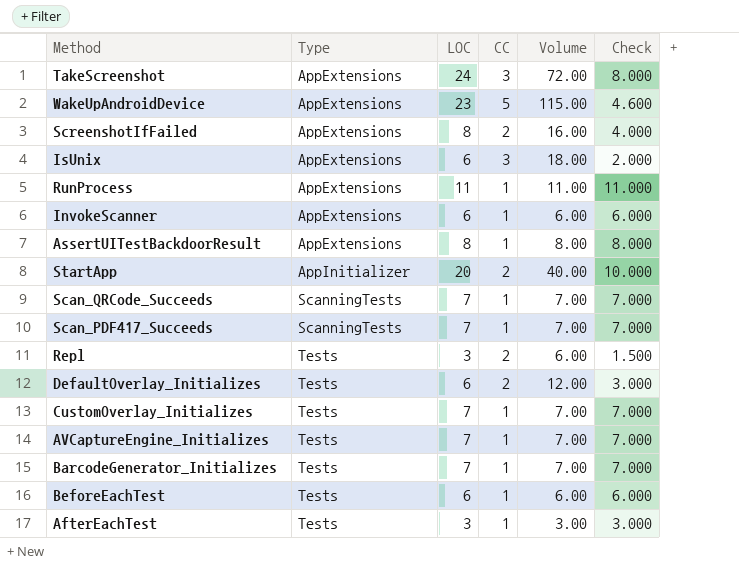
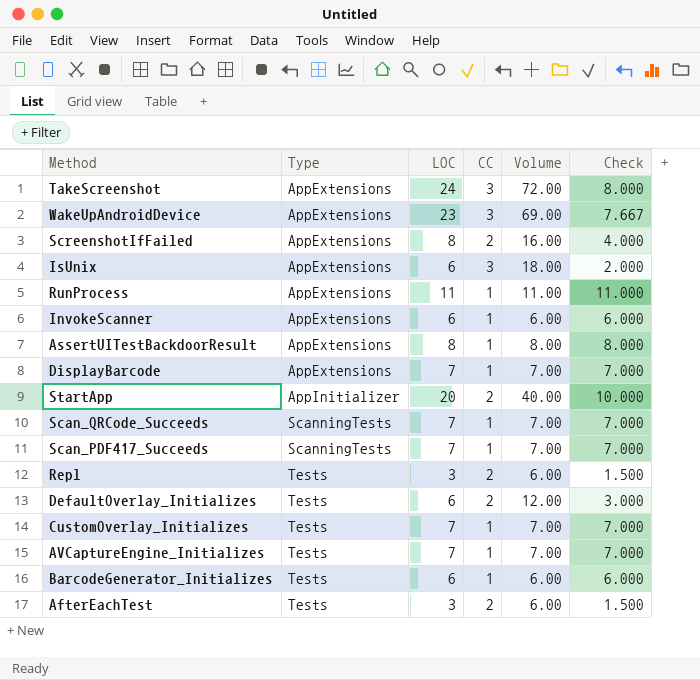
row BeforeEachTest: Tests | 6 | 1 | 6.00 | 6.000 -> none
WakeUpAndroidDevice | CC: 5 -> 3
WakeUpAndroidDevice | Volume: 115.00 -> 69.00
WakeUpAndroidDevice | Check: 4.600 -> 7.667
row DisplayBarcode: none -> AppExtensions | 7 | 1 | 7.00 | 7.000
BarcodeGenerator_Initializes | LOC: 7 -> 6
BarcodeGenerator_Initializes | Volume: 7.00 -> 6.00
BarcodeGenerator_Initializes | Check: 7.000 -> 6.000
AfterEachTest | CC: 1 -> 2
AfterEachTest | Volume: 3.00 -> 6.00
AfterEachTest | Check: 3.000 -> 1.500

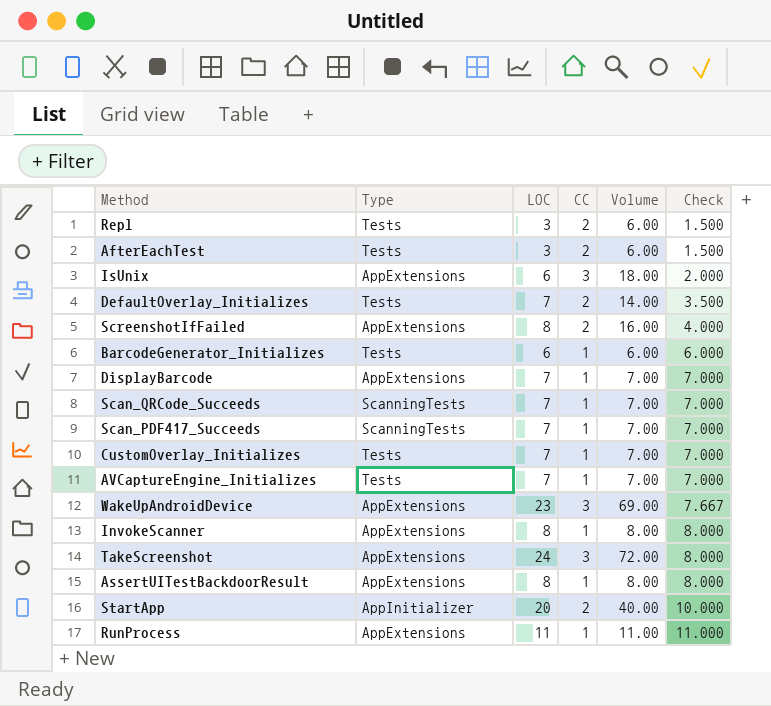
row order: Type ascending -> Check ascending
DefaultOverlay_Initializes | LOC: 6 -> 7
DefaultOverlay_Initializes | Volume: 12.00 -> 14.00
DefaultOverlay_Initializes | Check: 3.000 -> 3.500
InvokeScanner | LOC: 6 -> 8
InvokeScanner | Volume: 6.00 -> 8.00
InvokeScanner | Check: 6.000 -> 8.000

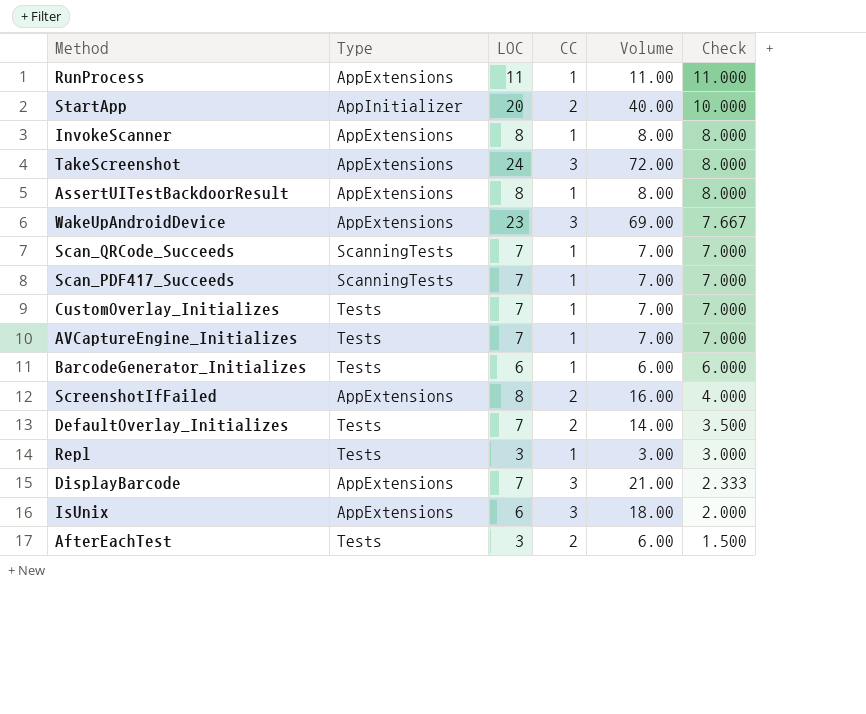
row order: Check ascending -> Check descending
Repl | CC: 2 -> 1
Repl | Volume: 6.00 -> 3.00
Repl | Check: 1.500 -> 3.000
DisplayBarcode | CC: 1 -> 3
DisplayBarcode | Volume: 7.00 -> 21.00
DisplayBarcode | Check: 7.000 -> 2.333

